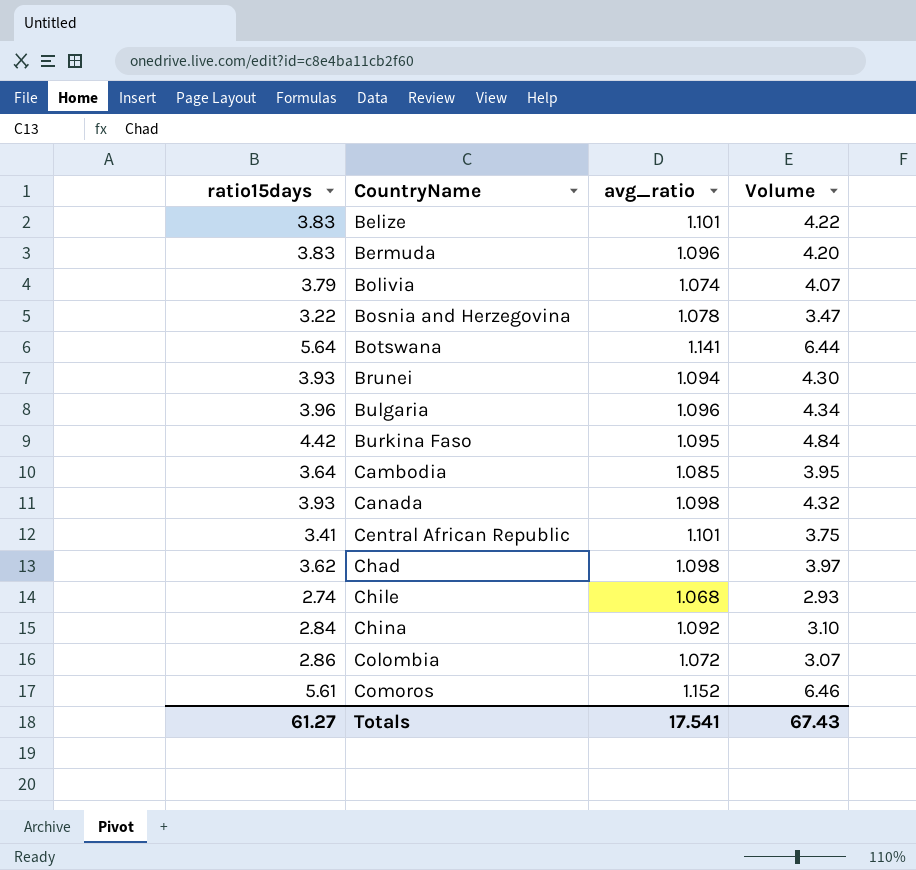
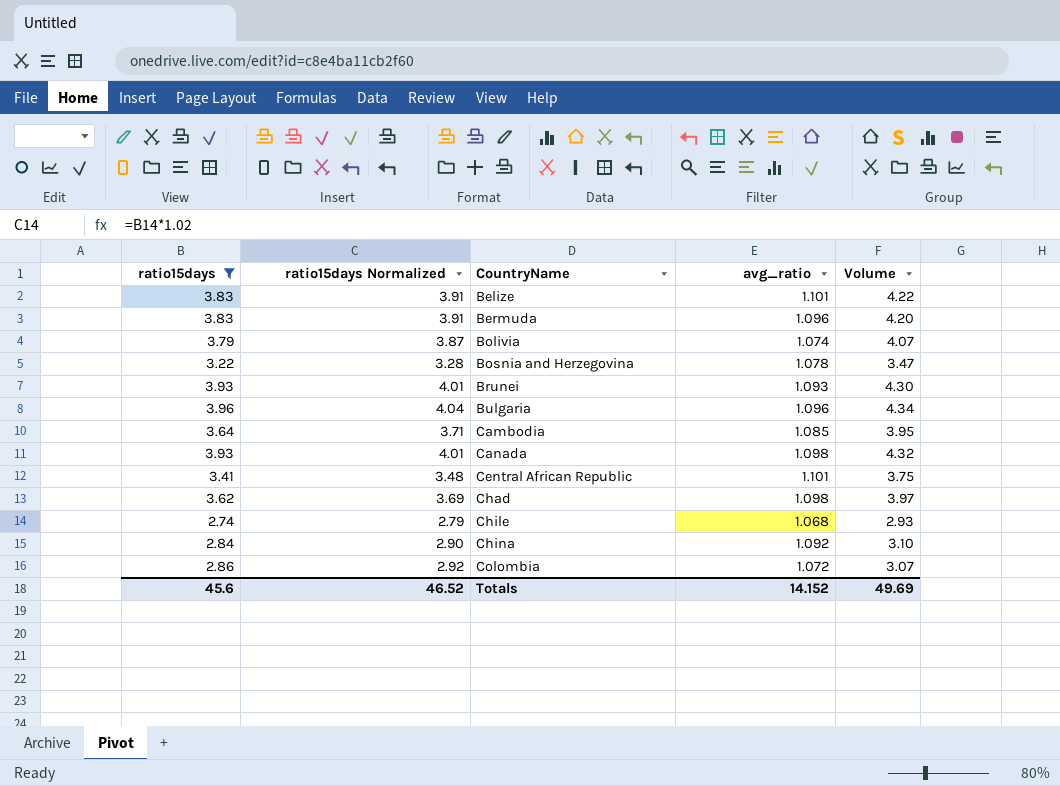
filter: none -> ratio15days <= 3.96
column ratio15days Normalized | formula: none -> [ratio15days] * 1.02
Brunei | avg_ratio: 1.094 -> 1.093
Totals | ratio15days: 61.27 -> 45.6
Totals | avg_ratio: 17.541 -> 14.152
Totals | Volume: 67.43 -> 49.69

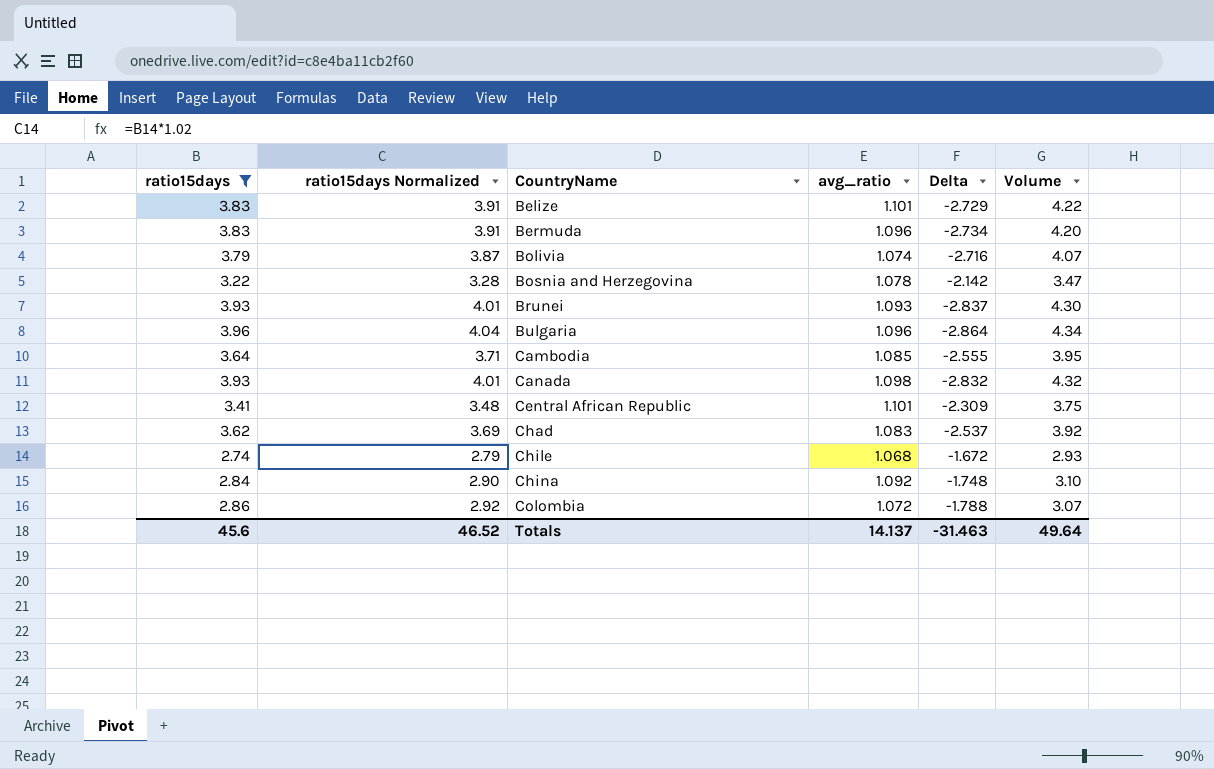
column Delta | formula: none -> [avg_ratio] - [ratio15days]
Chad | avg_ratio: 1.098 -> 1.083
Chad | Volume: 3.97 -> 3.92
Totals | avg_ratio: 14.152 -> 14.137
Totals | Volume: 49.69 -> 49.64

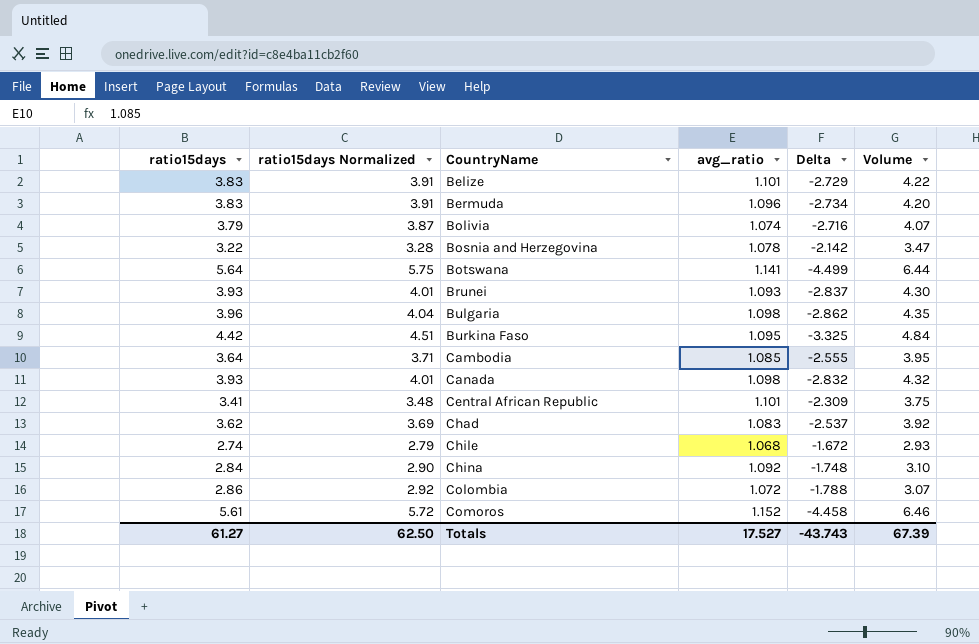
filter: ratio15days <= 3.96 -> none
Bulgaria | avg_ratio: 1.096 -> 1.098
Bulgaria | Delta: -2.864 -> -2.862
Bulgaria | Volume: 4.34 -> 4.35
Totals | ratio15days: 45.6 -> 61.27
Totals | ratio15days Normalized: 46.52 -> 62.50
Totals | avg_ratio: 14.137 -> 17.527
Totals | Delta: -31.463 -> -43.743
Totals | Volume: 49.64 -> 67.39

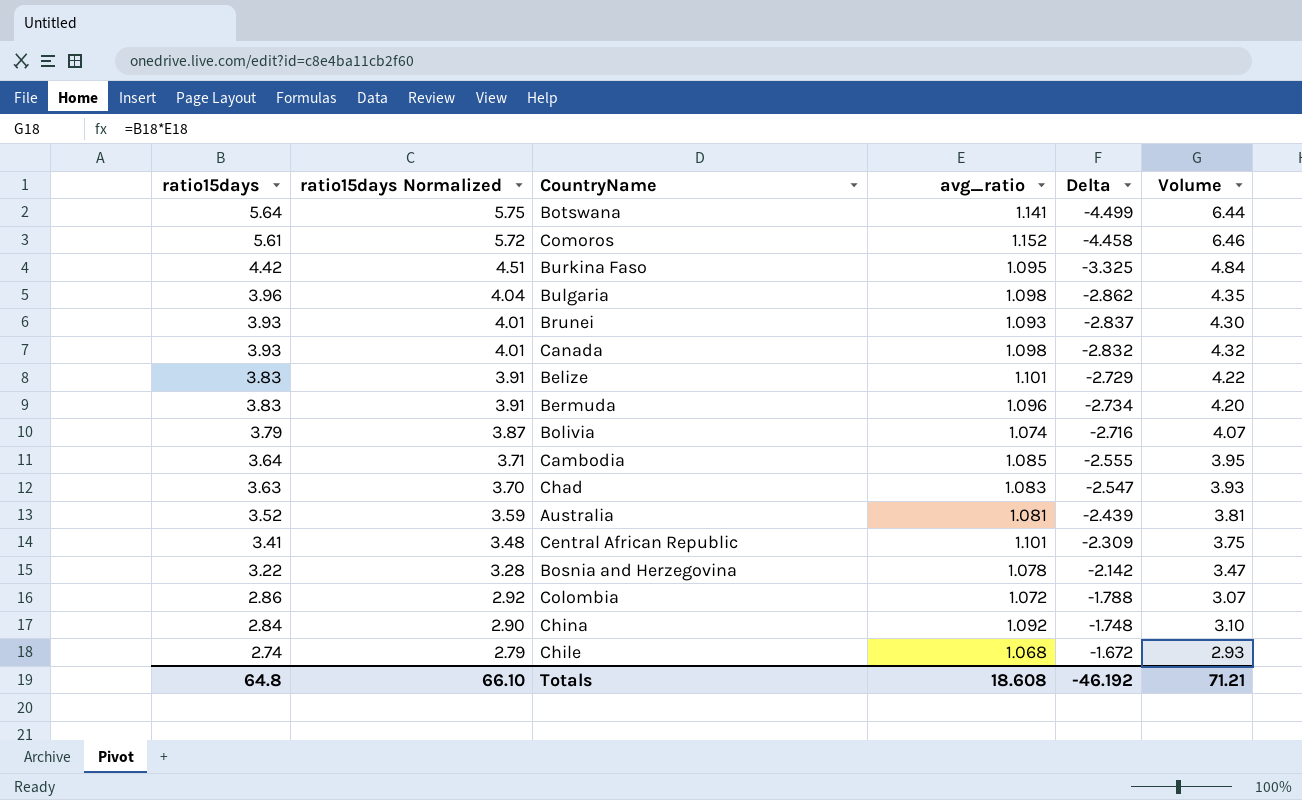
row order: CountryName ascending -> ratio15days descending
Chad | ratio15days: 3.62 -> 3.63
Chad | ratio15days Normalized: 3.69 -> 3.70
Chad | Delta: -2.537 -> -2.547
Chad | Volume: 3.92 -> 3.93
row Australia: none -> 3.52 | 3.59 | 1.081 | -2.439 | 3.81
Totals | ratio15days: 61.27 -> 64.8
Totals | ratio15days Normalized: 62.50 -> 66.10
Totals | avg_ratio: 17.527 -> 18.608
Totals | Delta: -43.743 -> -46.192
Totals | Volume: 67.39 -> 71.21

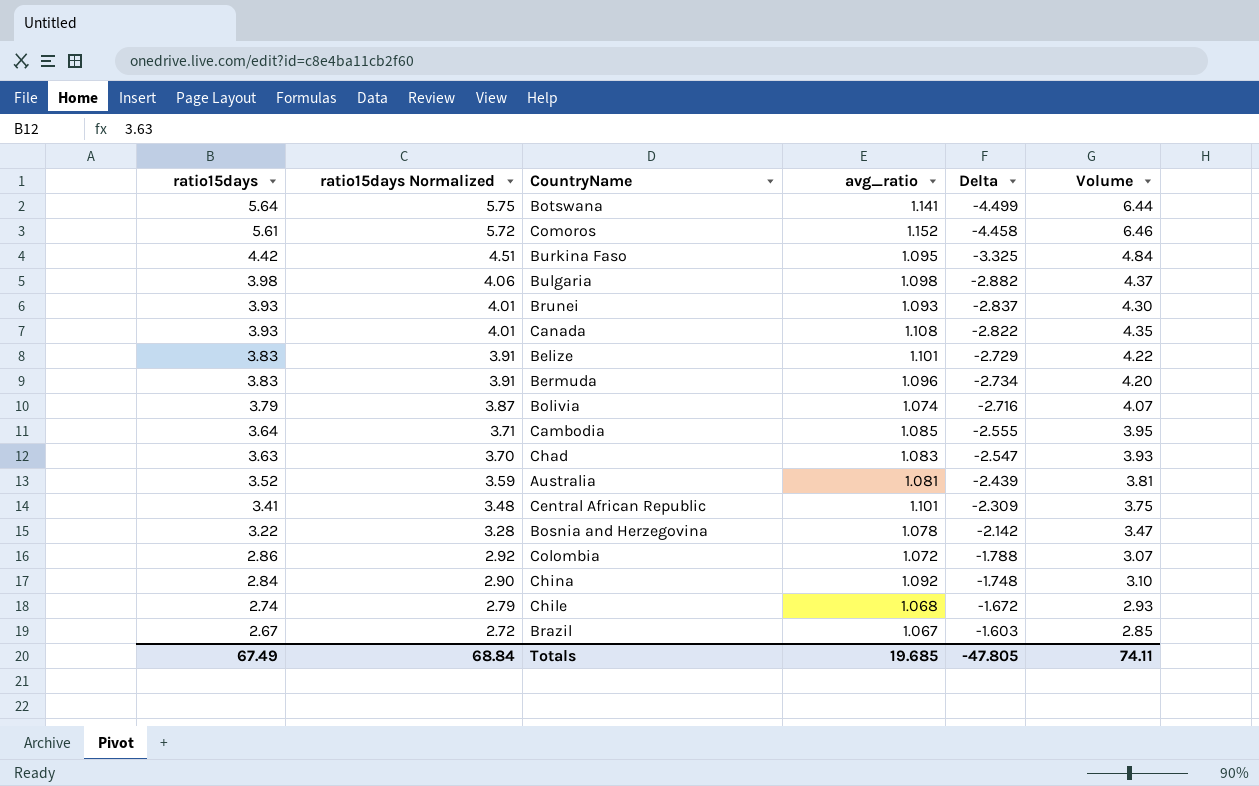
Bulgaria | ratio15days: 3.96 -> 3.98
Bulgaria | ratio15days Normalized: 4.04 -> 4.06
Bulgaria | Delta: -2.862 -> -2.882
Bulgaria | Volume: 4.35 -> 4.37
Canada | avg_ratio: 1.098 -> 1.108
Canada | Delta: -2.832 -> -2.822
Canada | Volume: 4.32 -> 4.35
row Brazil: none -> 2.67 | 2.72 | 1.067 | -1.603 | 2.85
Totals | ratio15days: 64.8 -> 67.49
Totals | ratio15days Normalized: 66.10 -> 68.84
Totals | avg_ratio: 18.608 -> 19.685
Totals | Delta: -46.192 -> -47.805
Totals | Volume: 71.21 -> 74.11

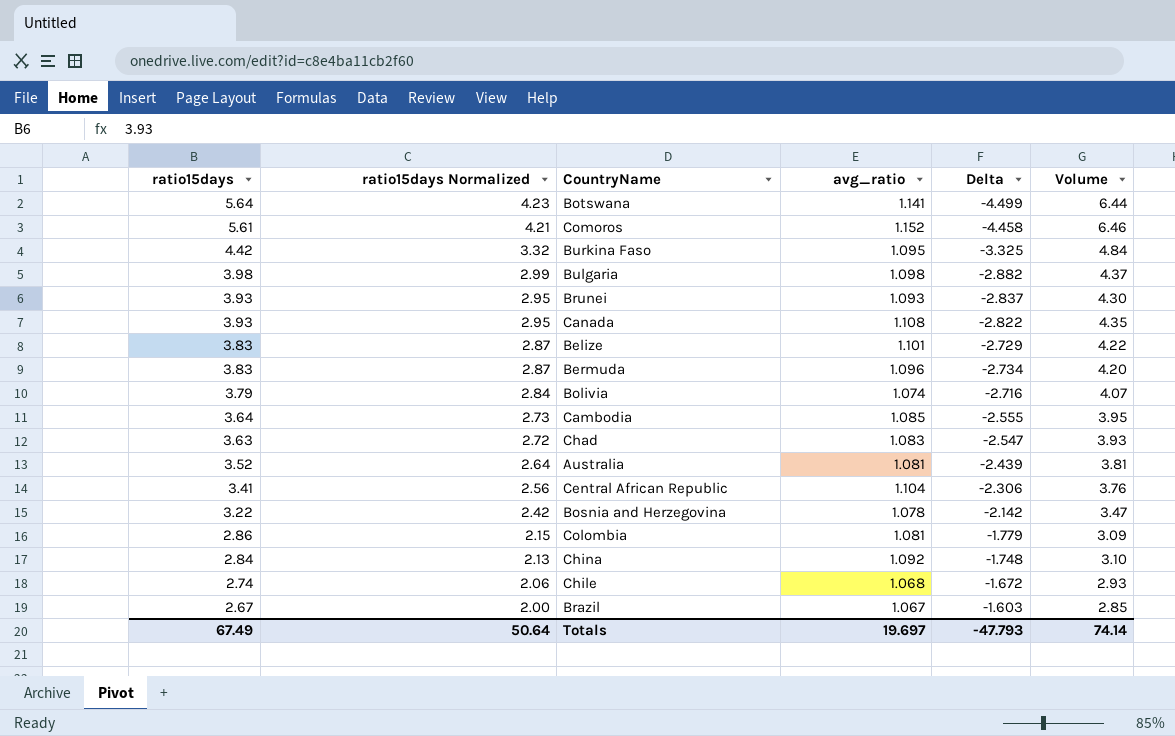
column ratio15days Normalized | formula: [ratio15days] * 1.02 -> [ratio15days] * 0.75
Central African Republic | avg_ratio: 1.101 -> 1.104
Central African Republic | Delta: -2.309 -> -2.306
Central African Republic | Volume: 3.75 -> 3.76
Colombia | avg_ratio: 1.072 -> 1.081
Colombia | Delta: -1.788 -> -1.779
Colombia | Volume: 3.07 -> 3.09
Totals | ratio15days Normalized: 68.84 -> 50.64
Totals | avg_ratio: 19.685 -> 19.697
Totals | Delta: -47.805 -> -47.793
Totals | Volume: 74.11 -> 74.14

